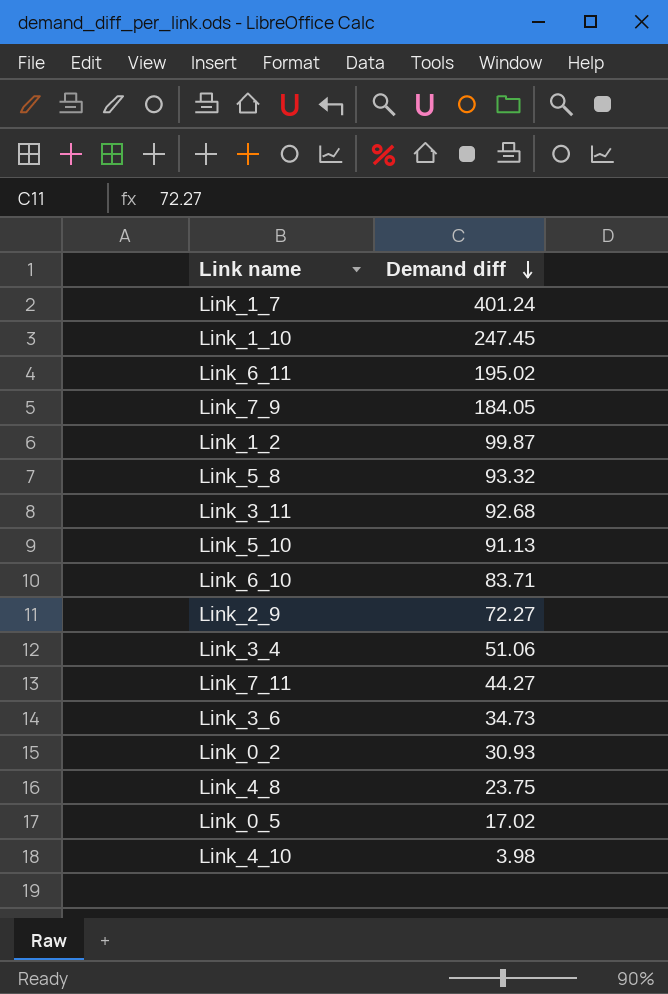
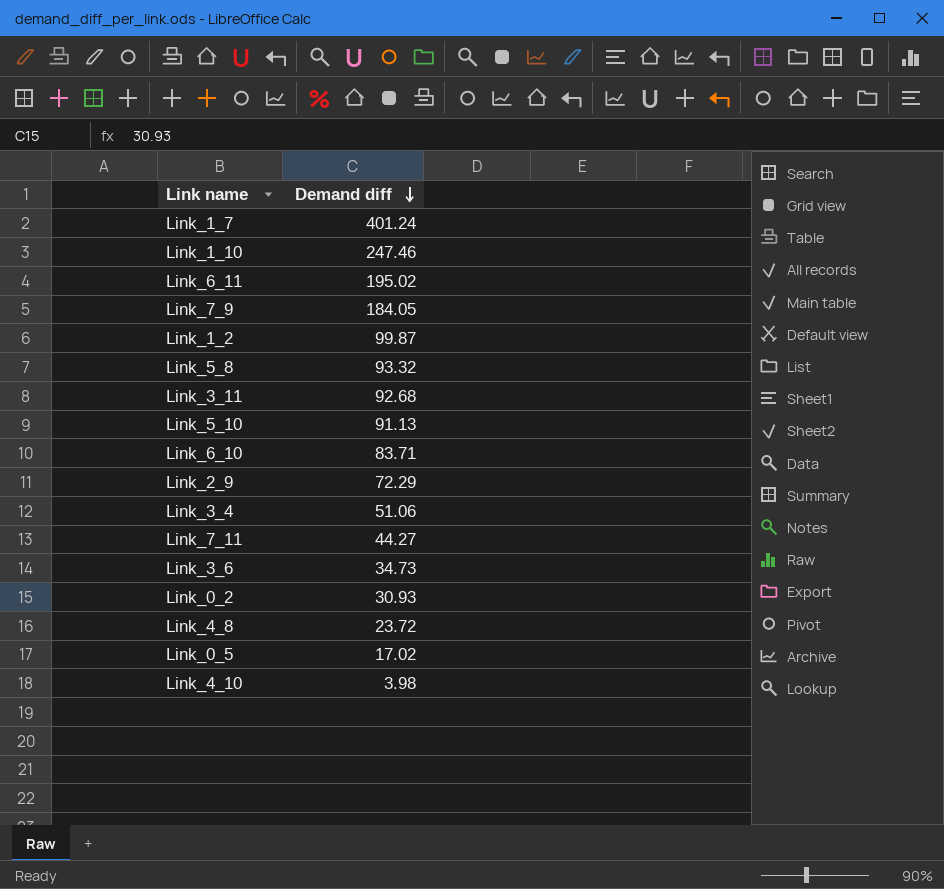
Link_1_10 | Demand diff: 247.45 -> 247.46
Link_2_9 | Demand diff: 72.27 -> 72.29
Link_4_8 | Demand diff: 23.75 -> 23.72

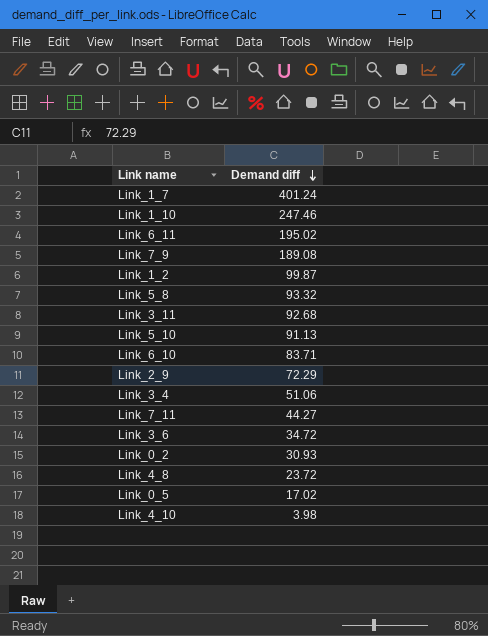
Link_7_9 | Demand diff: 184.05 -> 189.08
Link_3_6 | Demand diff: 34.73 -> 34.72

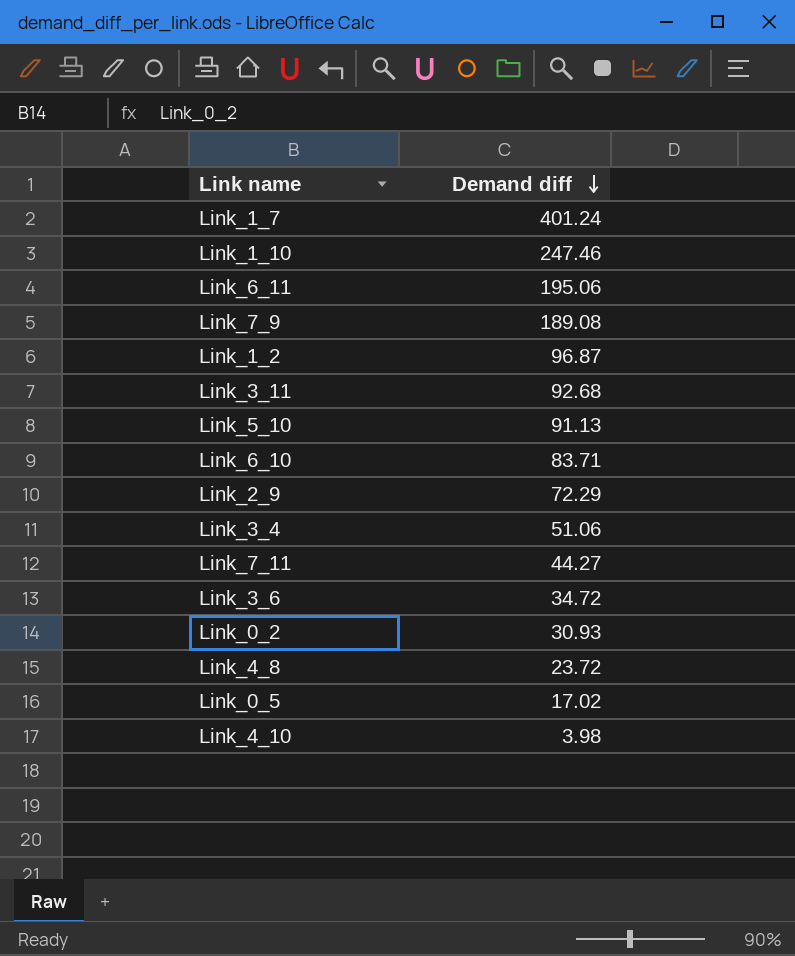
row Link_5_8: 93.32 -> none
Link_6_11 | Demand diff: 195.02 -> 195.06
Link_1_2 | Demand diff: 99.87 -> 96.87

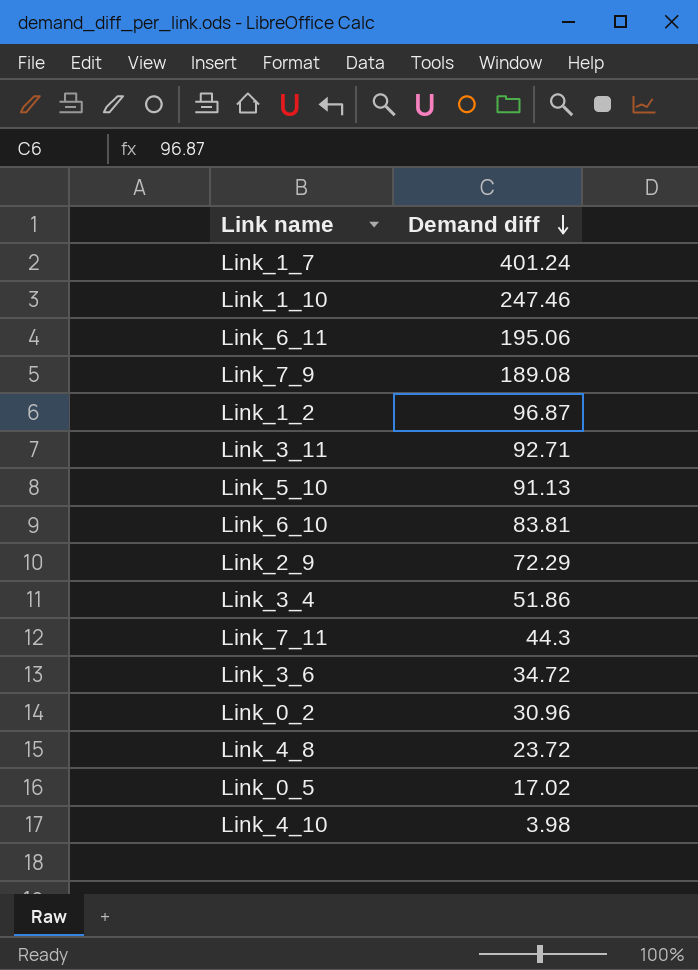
Link_3_11 | Demand diff: 92.68 -> 92.71
Link_6_10 | Demand diff: 83.71 -> 83.81
Link_3_4 | Demand diff: 51.06 -> 51.86
Link_7_11 | Demand diff: 44.27 -> 44.3
Link_0_2 | Demand diff: 30.93 -> 30.96

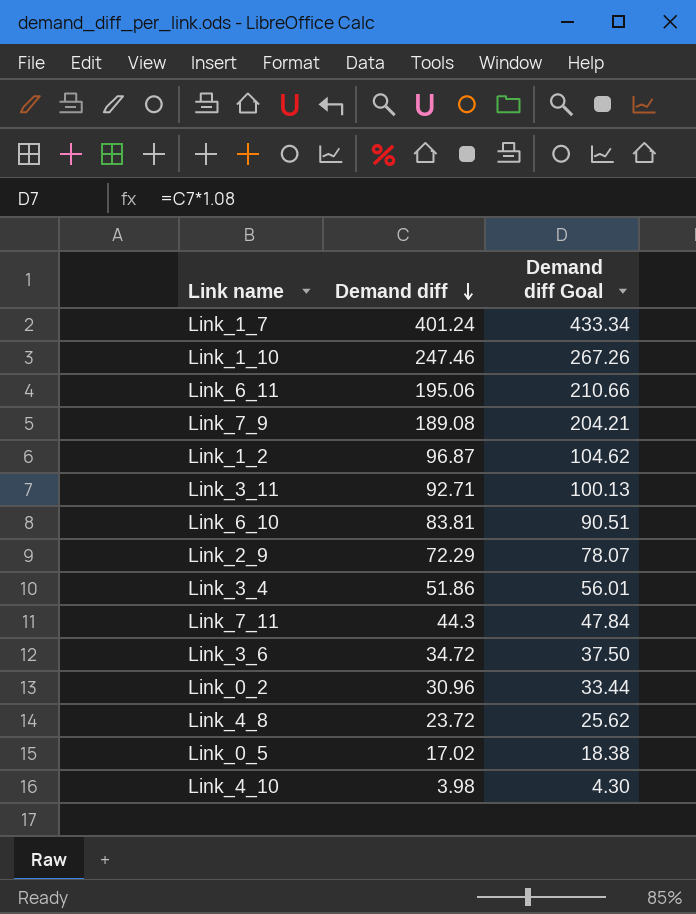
column Demand diff Goal | formula: none -> [Demand diff] * 1.08
row Link_5_10: 91.13 -> none

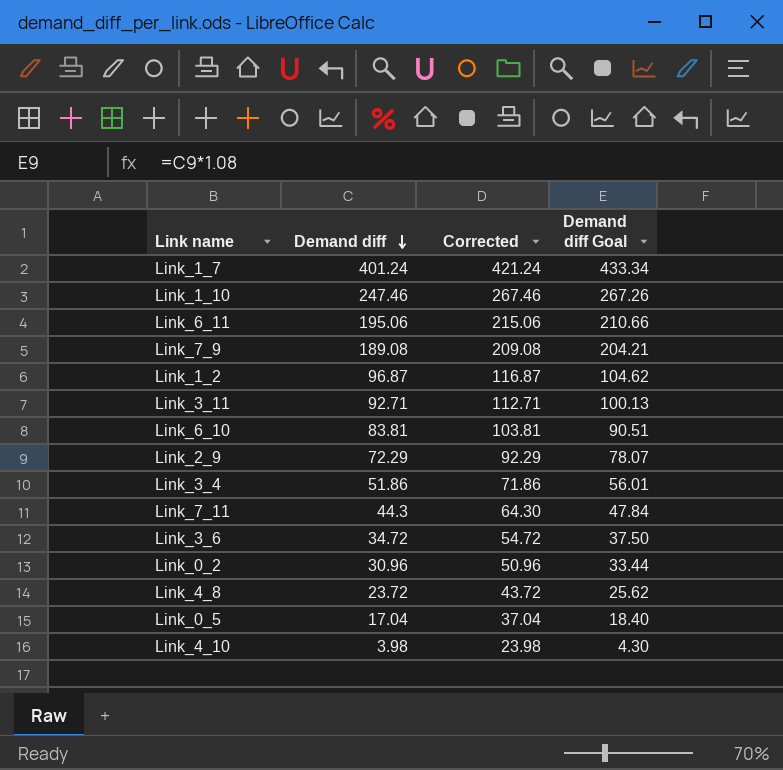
column Corrected | formula: none -> [Demand diff] + 20
Link_0_5 | Demand diff: 17.02 -> 17.04
Link_0_5 | Demand diff Goal: 18.38 -> 18.40

